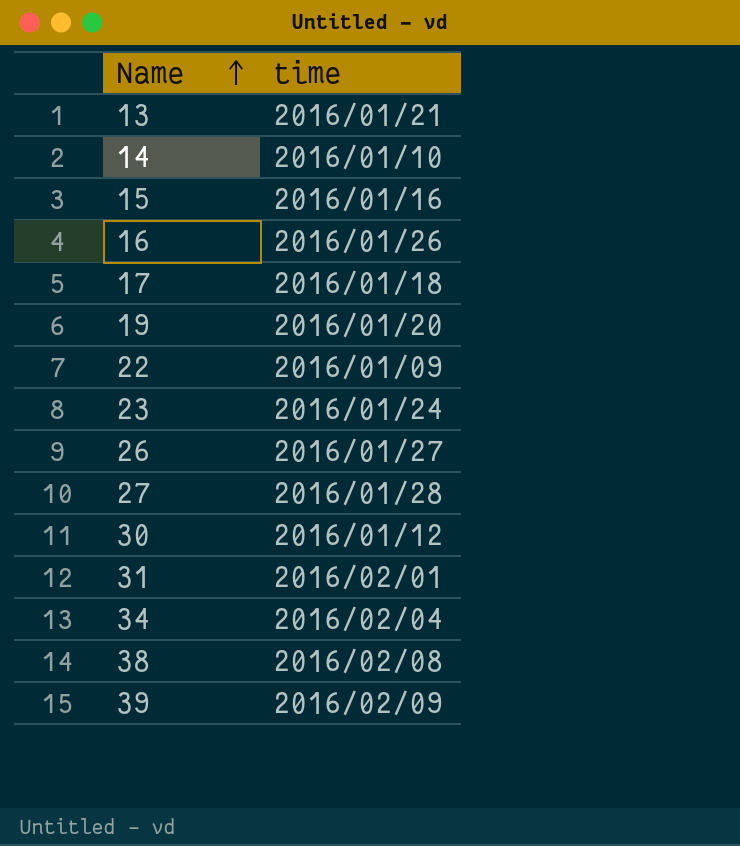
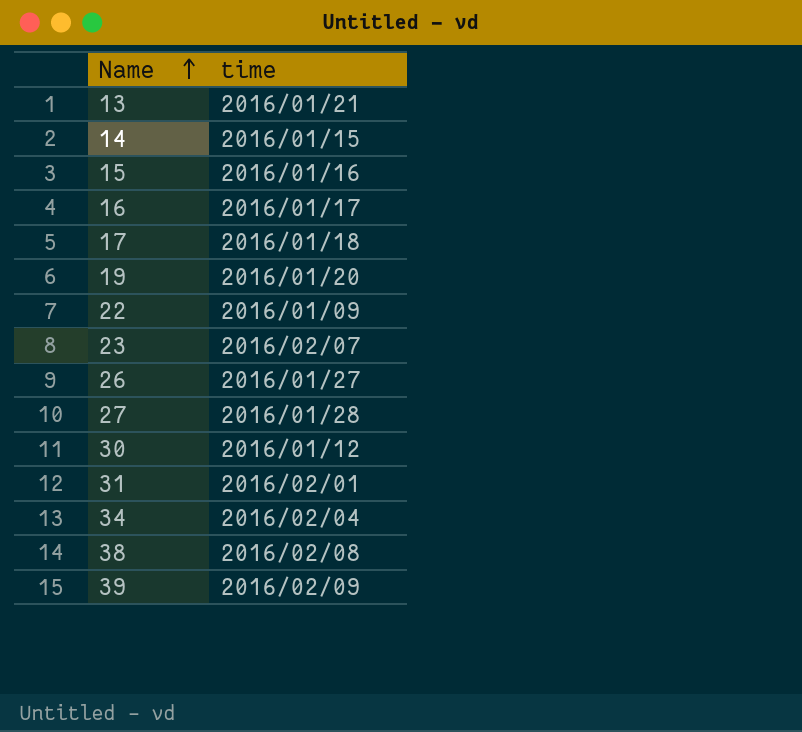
14 | time: 2016/01/10 -> 2016/01/15
16 | time: 2016/01/26 -> 2016/01/17
23 | time: 2016/01/24 -> 2016/02/07

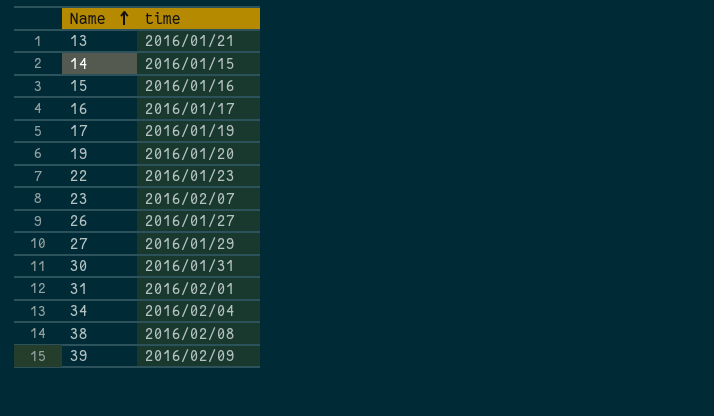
17 | time: 2016/01/18 -> 2016/01/19
22 | time: 2016/01/09 -> 2016/01/23
27 | time: 2016/01/28 -> 2016/01/29
30 | time: 2016/01/12 -> 2016/01/31

